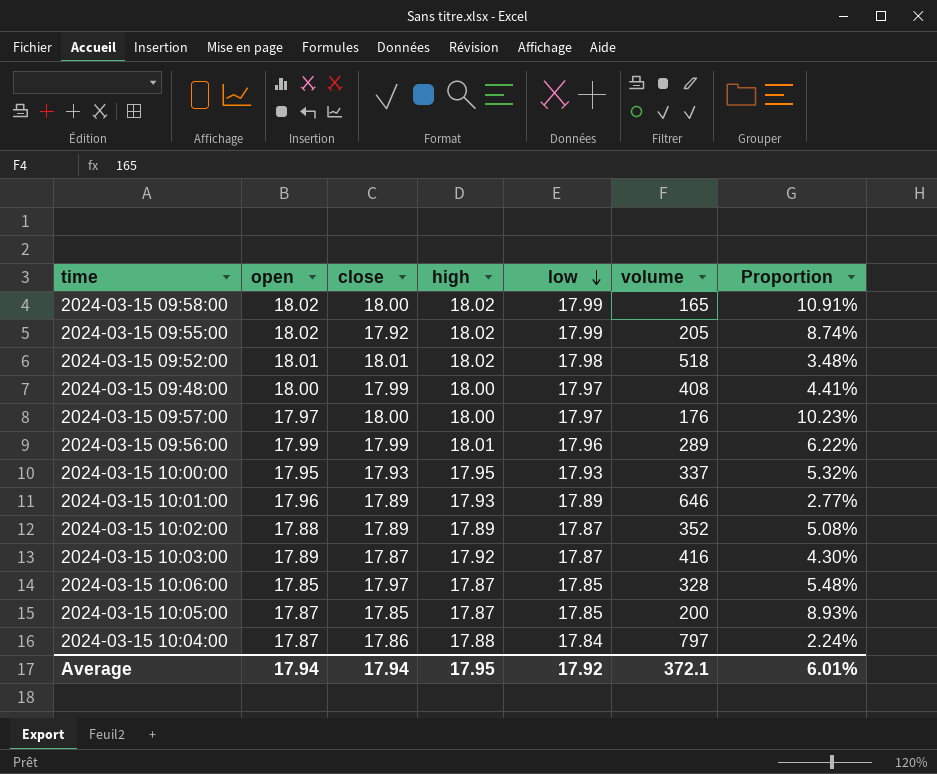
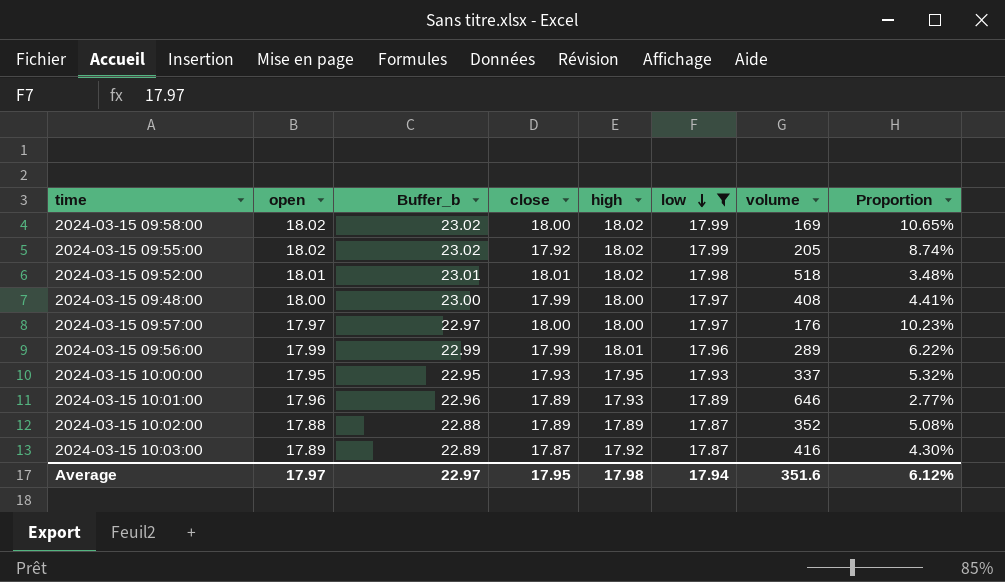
filter: none -> low >= 17.87
column Buffer_b | formula: none -> [open] + 5
2024-03-15 09:58:00 | volume: 165 -> 169
2024-03-15 09:58:00 | Proportion: 10.91% -> 10.65%
Average | open: 17.94 -> 17.97
Average | close: 17.94 -> 17.95
Average | high: 17.95 -> 17.98
Average | low: 17.92 -> 17.94
Average | volume: 372.1 -> 351.6
Average | Proportion: 6.01% -> 6.12%

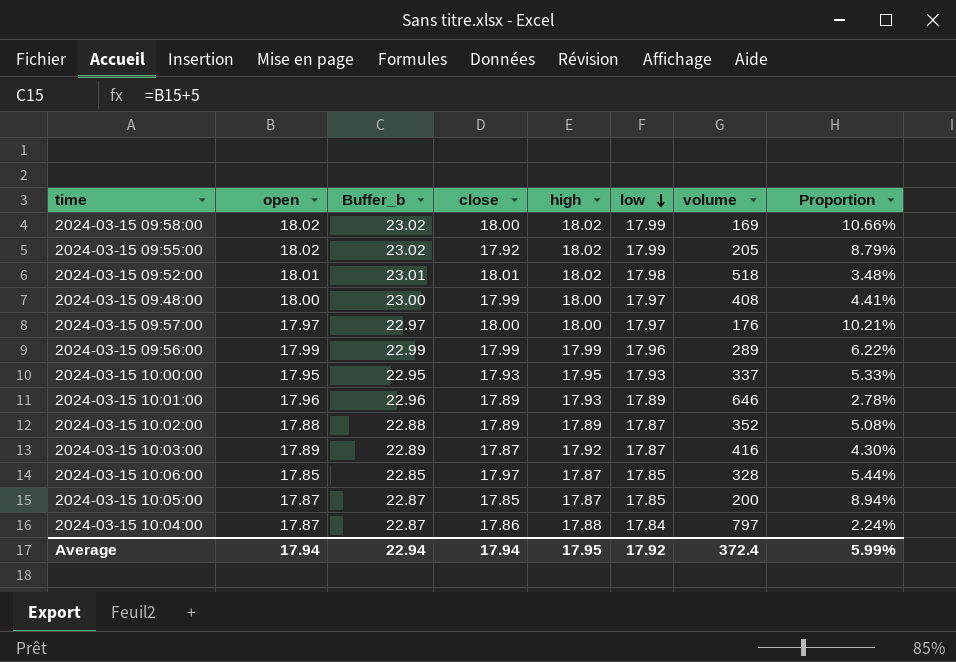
filter: low >= 17.87 -> none
column Proportion | formula: [close] / [volume] -> [open] / [volume]
2024-03-15 09:56:00 | high: 18.01 -> 17.99
Average | open: 17.97 -> 17.94
Average | Buffer_b: 22.97 -> 22.94
Average | close: 17.95 -> 17.94
Average | high: 17.98 -> 17.95
Average | low: 17.94 -> 17.92
Average | volume: 351.6 -> 372.4
Average | Proportion: 6.12% -> 5.99%

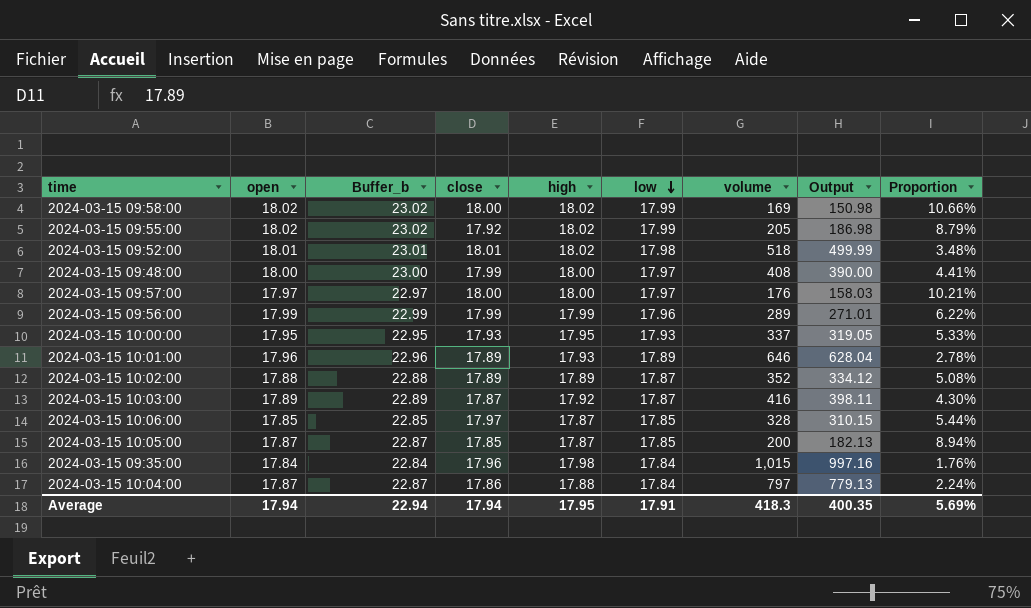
column Output | formula: none -> [volume] - [open]
row 2024-03-15 09:35:00: none -> 17.84 | 22.84 | 17.96 | 17.98 | 17.84 | 1,015 | 997.16 | 1.76%
Average | low: 17.92 -> 17.91
Average | volume: 372.4 -> 418.3
Average | Proportion: 5.99% -> 5.69%

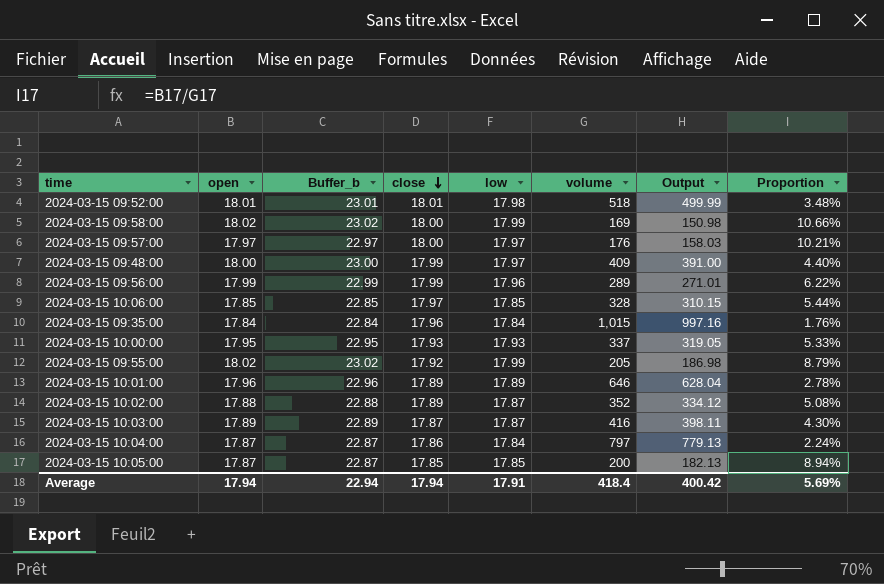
row order: low descending -> close descending
column high | position: 5 -> none
2024-03-15 09:48:00 | volume: 408 -> 409
2024-03-15 09:48:00 | Output: 390.00 -> 391.00
2024-03-15 09:48:00 | Proportion: 4.41% -> 4.40%
Average | volume: 418.3 -> 418.4
Average | Output: 400.35 -> 400.42

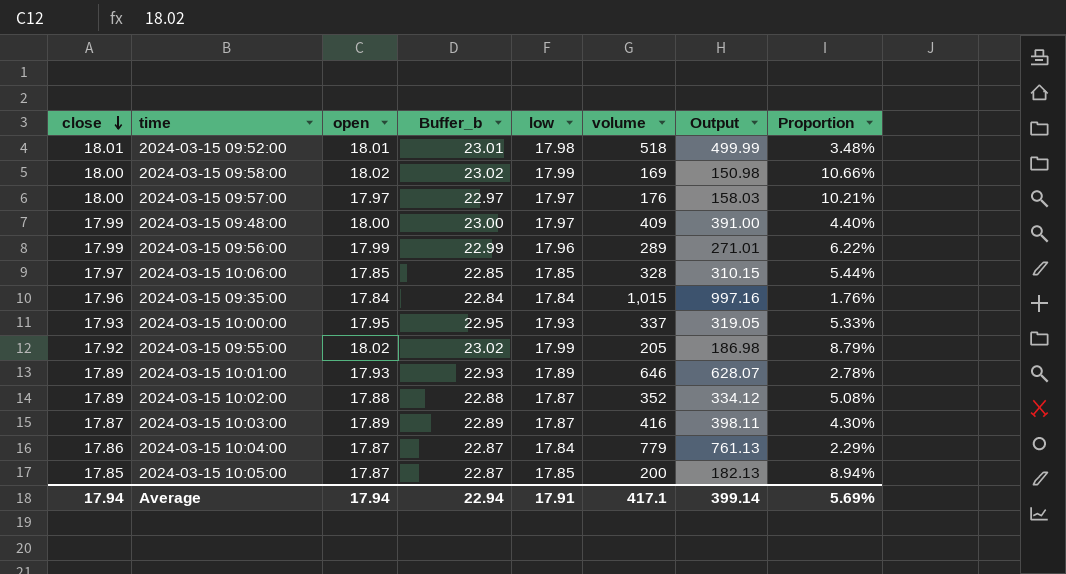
column close | position: 4 -> 1
2024-03-15 10:01:00 | open: 17.96 -> 17.93
2024-03-15 10:01:00 | Buffer_b: 22.96 -> 22.93
2024-03-15 10:01:00 | Output: 628.04 -> 628.07
2024-03-15 10:04:00 | volume: 797 -> 779
2024-03-15 10:04:00 | Output: 779.13 -> 761.13
2024-03-15 10:04:00 | Proportion: 2.24% -> 2.29%
Average | volume: 418.4 -> 417.1
Average | Output: 400.42 -> 399.14

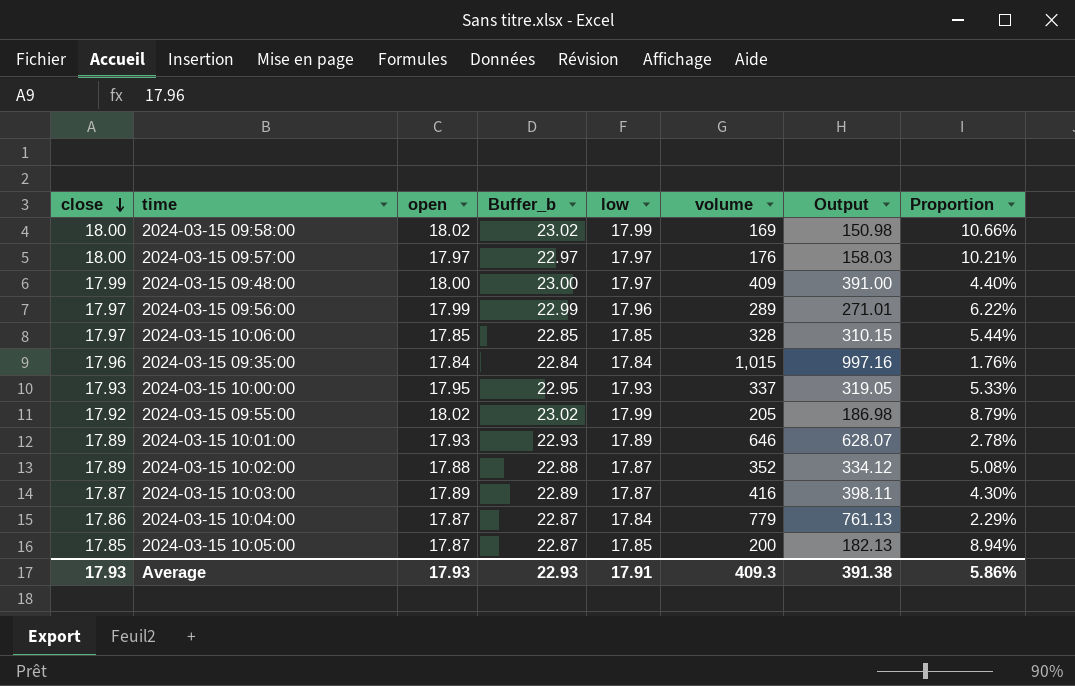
row 2024-03-15 09:52:00: 18.01 | 18.01 | 23.01 | 17.98 | 518 | 499.99 | 3.48% -> none
2024-03-15 09:56:00 | close: 17.99 -> 17.97
Average | close: 17.94 -> 17.93
Average | open: 17.94 -> 17.93
Average | Buffer_b: 22.94 -> 22.93
Average | volume: 417.1 -> 409.3
Average | Output: 399.14 -> 391.38
Average | Proportion: 5.69% -> 5.86%

